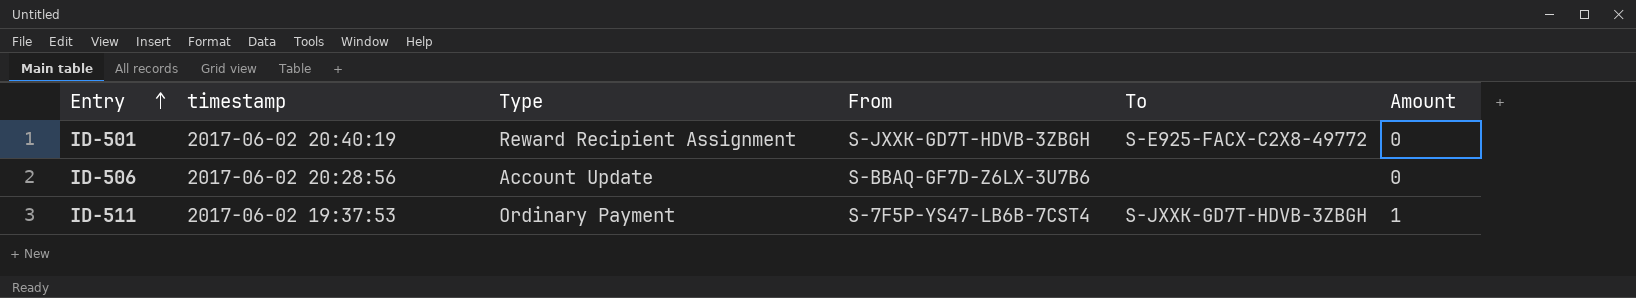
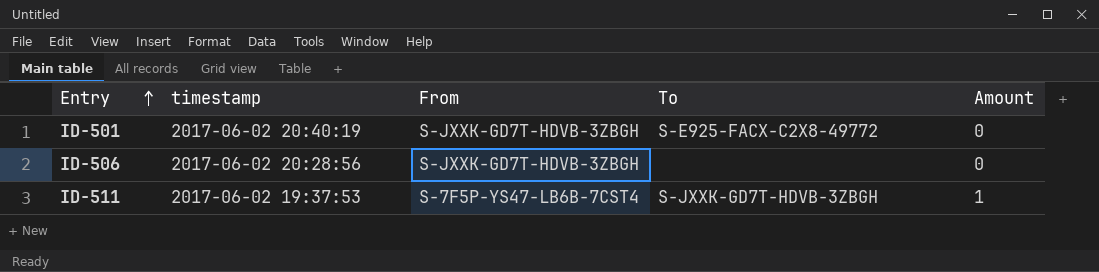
column Type | position: 3 -> none
ID-506 | From: S-BBAQ-GF7D-Z6LX-3U7B6 -> S-JXXK-GD7T-HDVB-3ZBGH

